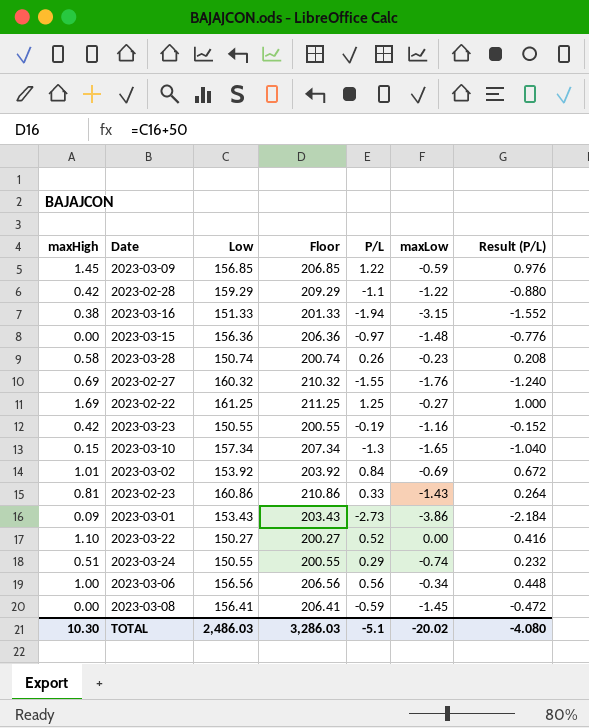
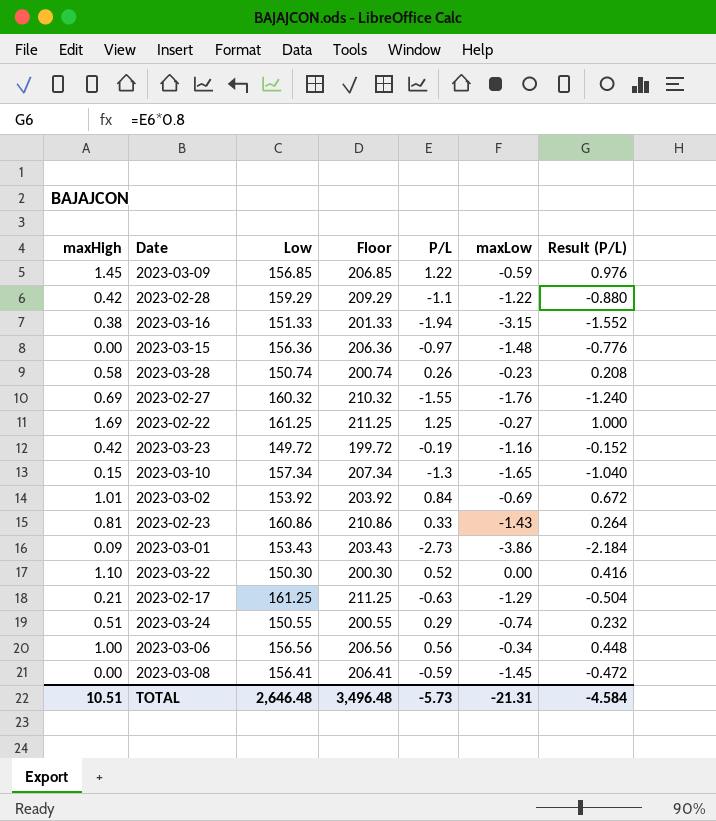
2023-03-23 | Low: 150.55 -> 149.72
2023-03-23 | Floor: 200.55 -> 199.72
2023-03-22 | Low: 150.27 -> 150.30
2023-03-22 | Floor: 200.27 -> 200.30
row 2023-02-17: none -> 0.21 | 161.25 | 211.25 | -0.63 | -1.29 | -0.504
TOTAL | maxHigh: 10.30 -> 10.51
TOTAL | Low: 2,486.03 -> 2,646.48
TOTAL | Floor: 3,286.03 -> 3,496.48
TOTAL | P/L: -5.1 -> -5.73
TOTAL | maxLow: -20.02 -> -21.31
TOTAL | Result (P/L): -4.080 -> -4.584

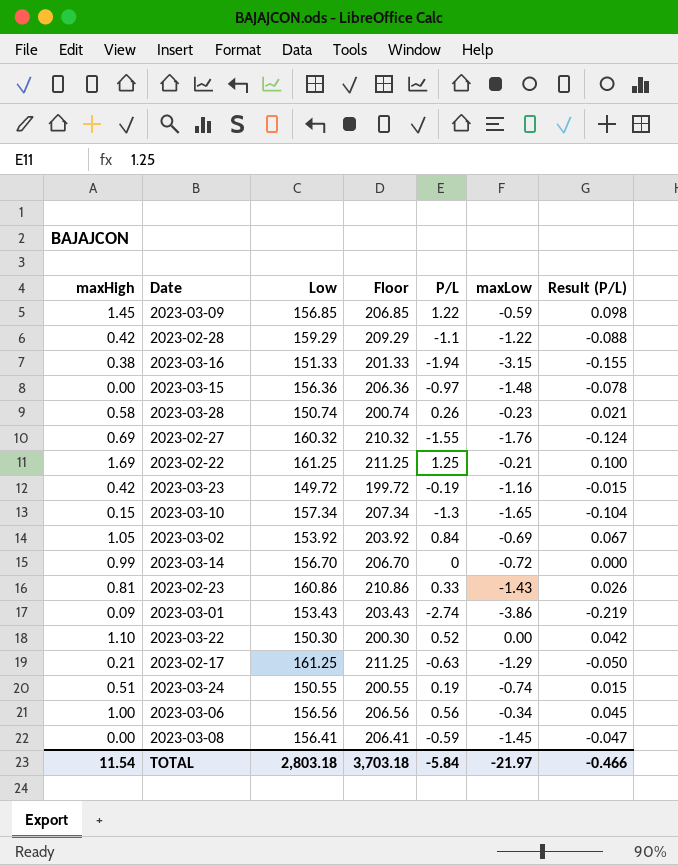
column Result (P/L) | formula: [P/L] * 0.8 -> [P/L] * 0.08
2023-02-22 | maxLow: -0.27 -> -0.21
2023-03-02 | maxHigh: 1.01 -> 1.05
row 2023-03-14: none -> 0.99 | 156.70 | 206.70 | 0 | -0.72 | 0.000
2023-03-01 | P/L: -2.73 -> -2.74
2023-03-24 | P/L: 0.29 -> 0.19
TOTAL | maxHigh: 10.51 -> 11.54
TOTAL | Low: 2,646.48 -> 2,803.18
TOTAL | Floor: 3,496.48 -> 3,703.18
TOTAL | P/L: -5.73 -> -5.84
TOTAL | maxLow: -21.31 -> -21.97
TOTAL | Result (P/L): -4.584 -> -0.466

